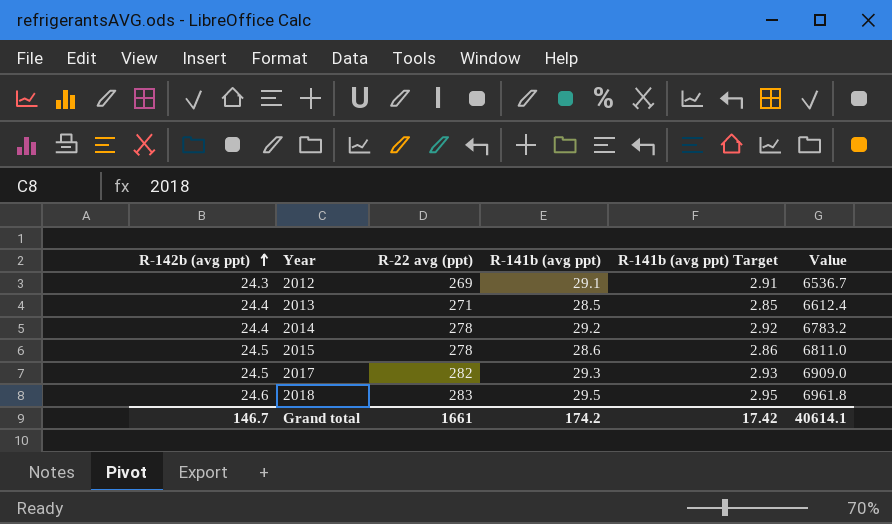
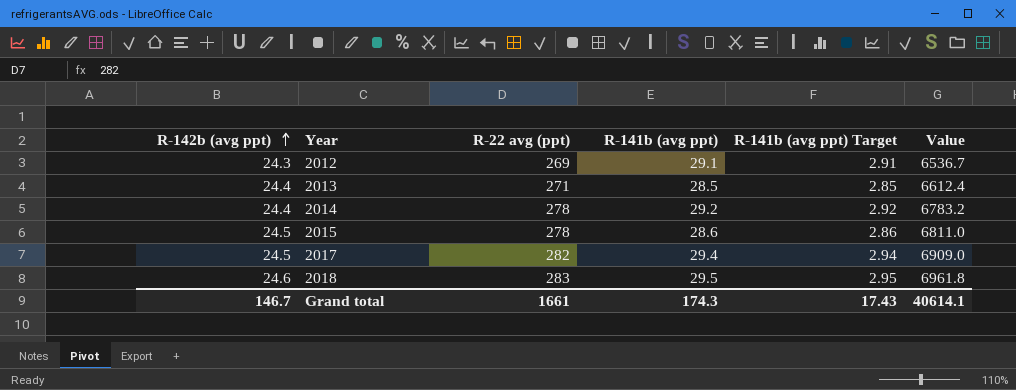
2017 | R-141b (avg ppt): 29.3 -> 29.4
2017 | R-141b (avg ppt) Target: 2.93 -> 2.94
Grand total | R-141b (avg ppt): 174.2 -> 174.3
Grand total | R-141b (avg ppt) Target: 17.42 -> 17.43

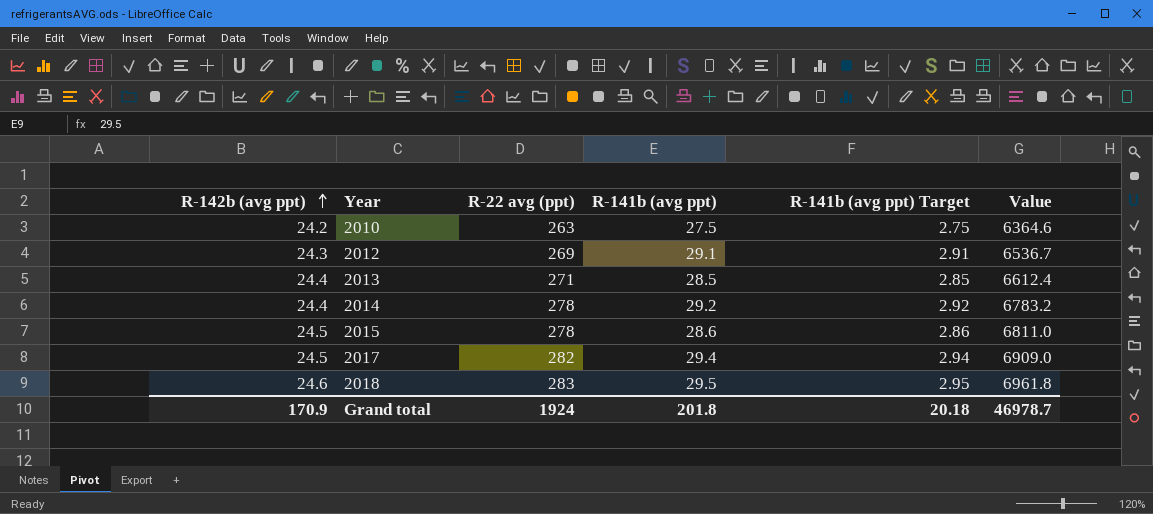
row 2010: none -> 24.2 | 263 | 27.5 | 2.75 | 6364.6
Grand total | R-142b (avg ppt): 146.7 -> 170.9
Grand total | R-22 avg (ppt): 1661 -> 1924
Grand total | R-141b (avg ppt): 174.3 -> 201.8
Grand total | R-141b (avg ppt) Target: 17.43 -> 20.18
Grand total | Value: 40614.1 -> 46978.7

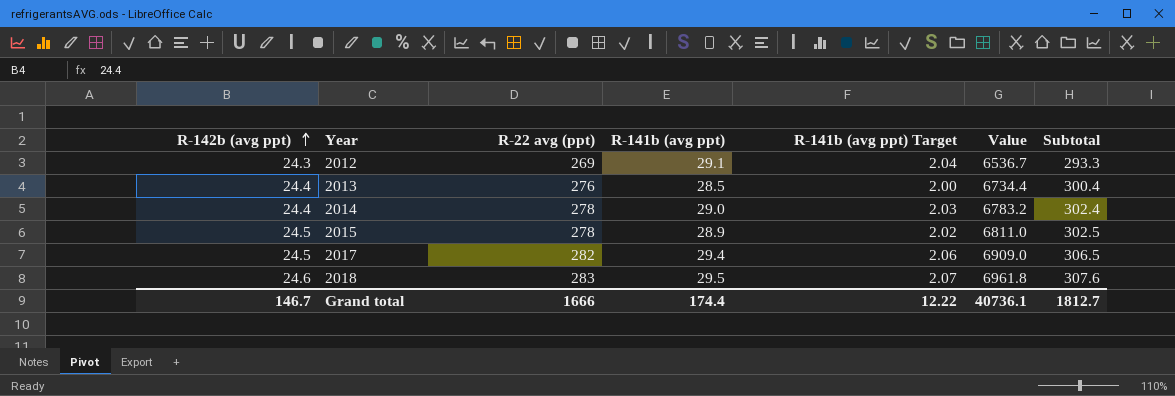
column R-141b (avg ppt) Target | formula: [R-141b (avg ppt)] * 0.1 -> [R-141b (avg ppt)] * 0.07
column Subtotal | formula: none -> [R-142b (avg ppt)] + [R-22 avg (ppt)]
row 2010: 24.2 | 263 | 27.5 | 2.75 | 6364.6 -> none
2013 | R-22 avg (ppt): 271 -> 276
2013 | Value: 6612.4 -> 6734.4
2014 | R-141b (avg ppt): 29.2 -> 29.0
2015 | R-141b (avg ppt): 28.6 -> 28.9
Grand total | R-142b (avg ppt): 170.9 -> 146.7
Grand total | R-22 avg (ppt): 1924 -> 1666
Grand total | R-141b (avg ppt): 201.8 -> 174.4
Grand total | R-141b (avg ppt) Target: 20.18 -> 12.22
Grand total | Value: 46978.7 -> 40736.1

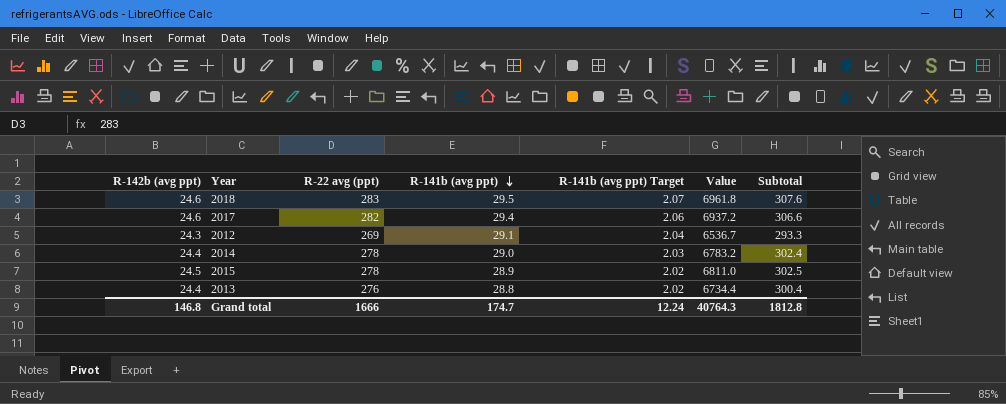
row order: R-142b (avg ppt) ascending -> R-141b (avg ppt) descending
2017 | R-142b (avg ppt): 24.5 -> 24.6
2017 | Value: 6909.0 -> 6937.2
2017 | Subtotal: 306.5 -> 306.6
2013 | R-141b (avg ppt): 28.5 -> 28.8
2013 | R-141b (avg ppt) Target: 2.00 -> 2.02
Grand total | R-142b (avg ppt): 146.7 -> 146.8
Grand total | R-141b (avg ppt): 174.4 -> 174.7
Grand total | R-141b (avg ppt) Target: 12.22 -> 12.24
Grand total | Value: 40736.1 -> 40764.3
Grand total | Subtotal: 1812.7 -> 1812.8

